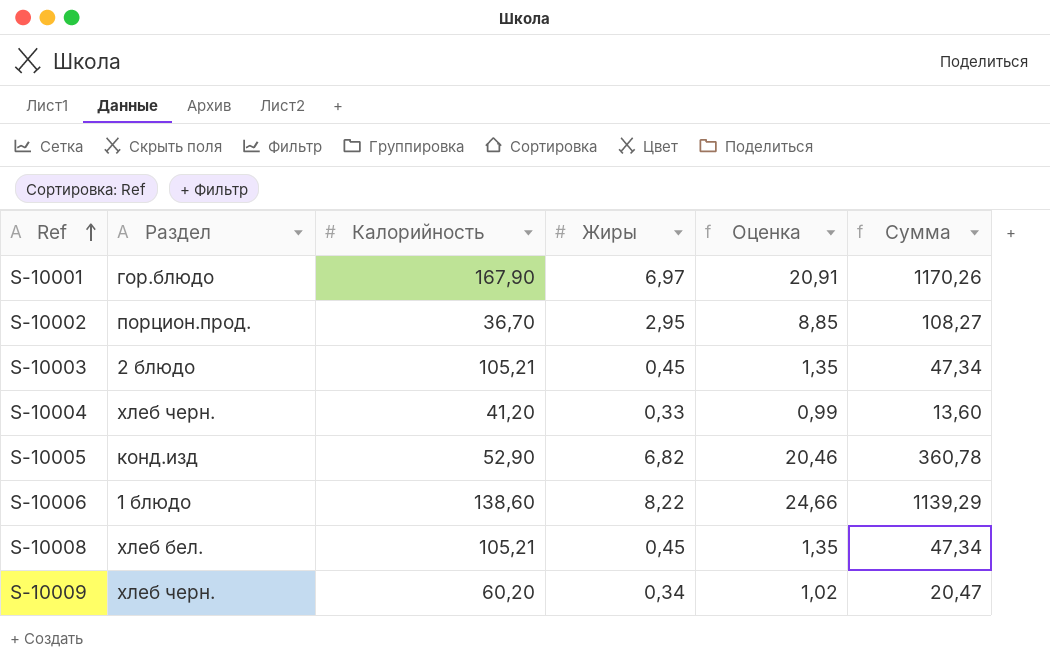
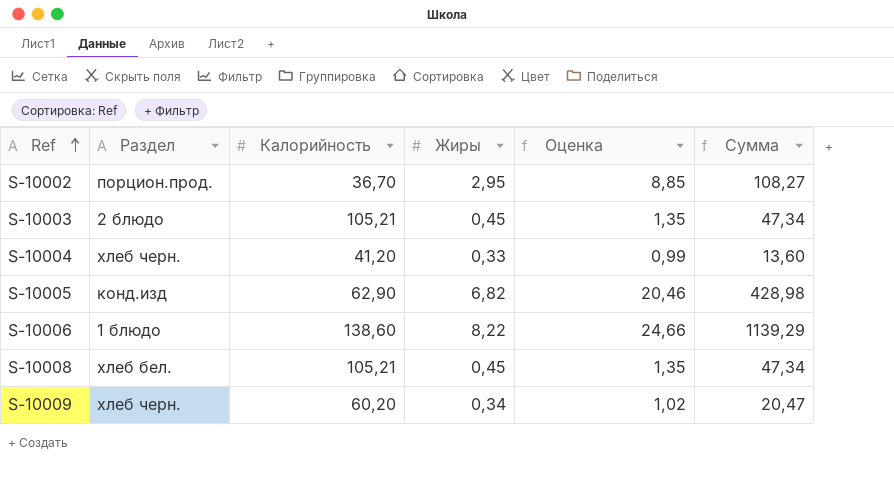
row S-10001: гор.блюдо | 167,90 | 6,97 | 20,91 | 1170,26 -> none
S-10005 | Калорийность: 52,90 -> 62,90
S-10005 | Сумма: 360,78 -> 428,98

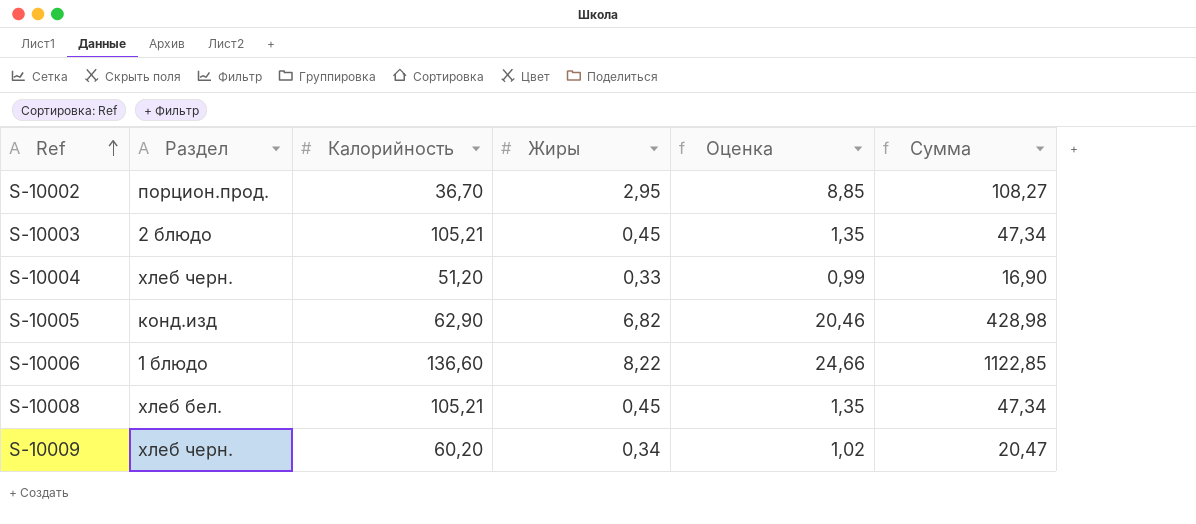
S-10004 | Калорийность: 41,20 -> 51,20
S-10004 | Сумма: 13,60 -> 16,90
S-10006 | Калорийность: 138,60 -> 136,60
S-10006 | Сумма: 1139,29 -> 1122,85

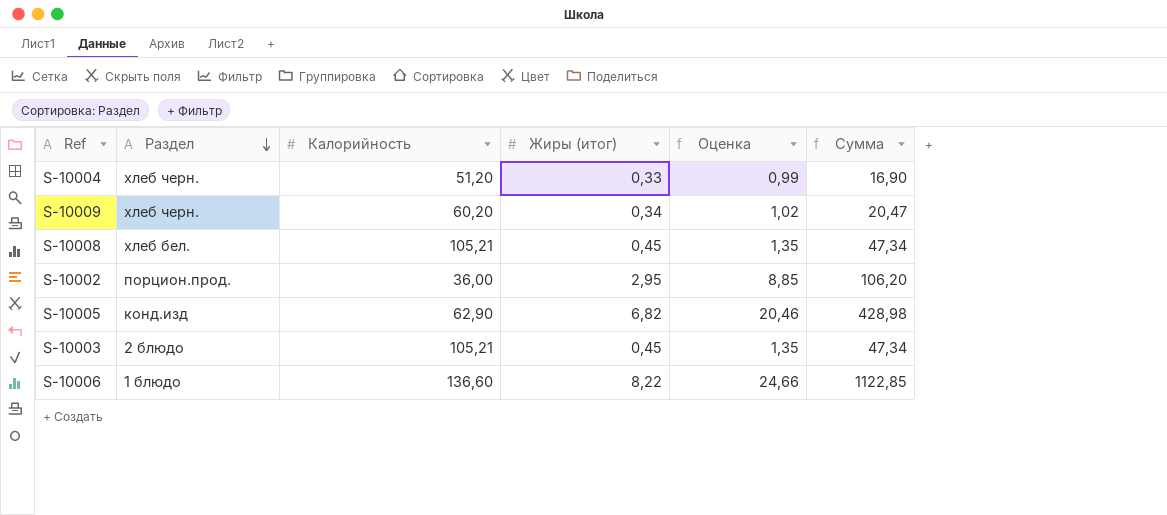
row order: Ref ascending -> Раздел descending
column name: Жиры -> Жиры (итог)
S-10002 | Калорийность: 36,70 -> 36,00
S-10002 | Сумма: 108,27 -> 106,20

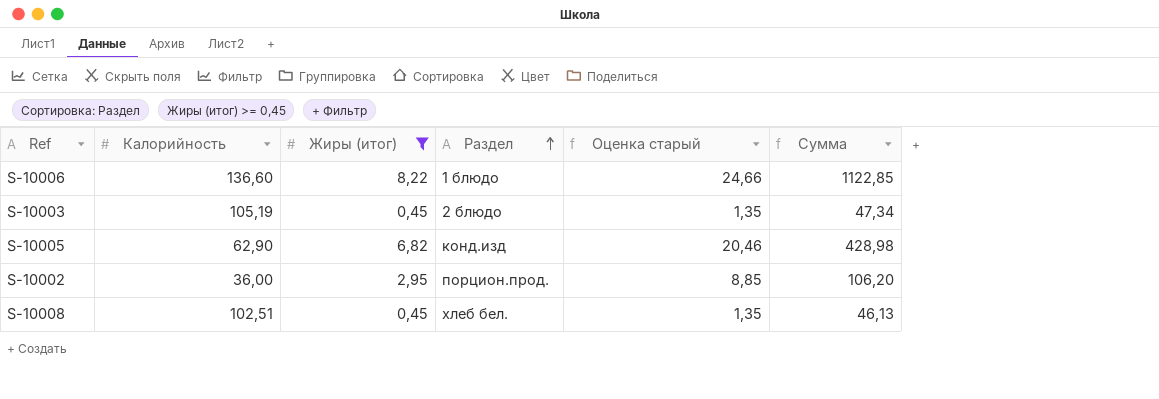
filter: none -> Жиры (итог) >= 0,45
row order: Раздел descending -> Раздел ascending
column Раздел | position: 2 -> 4
column name: Оценка -> Оценка старый
S-10003 | Калорийность: 105,21 -> 105,19
S-10008 | Калорийность: 105,21 -> 102,51
S-10008 | Сумма: 47,34 -> 46,13

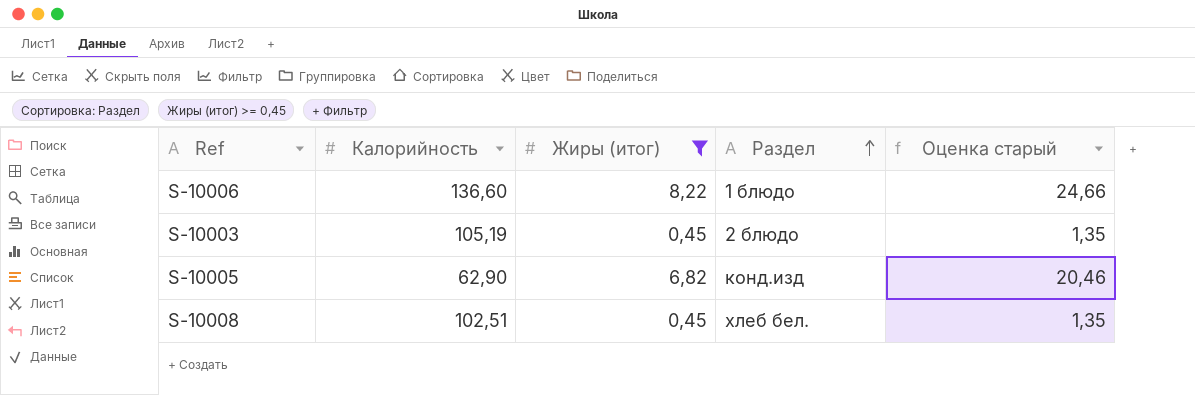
column Сумма | formula: [Калорийность] * [Жиры (итог)] -> none
row S-10002: 36,00 | 2,95 | порцион.прод. | 8,85 | 106,20 -> none

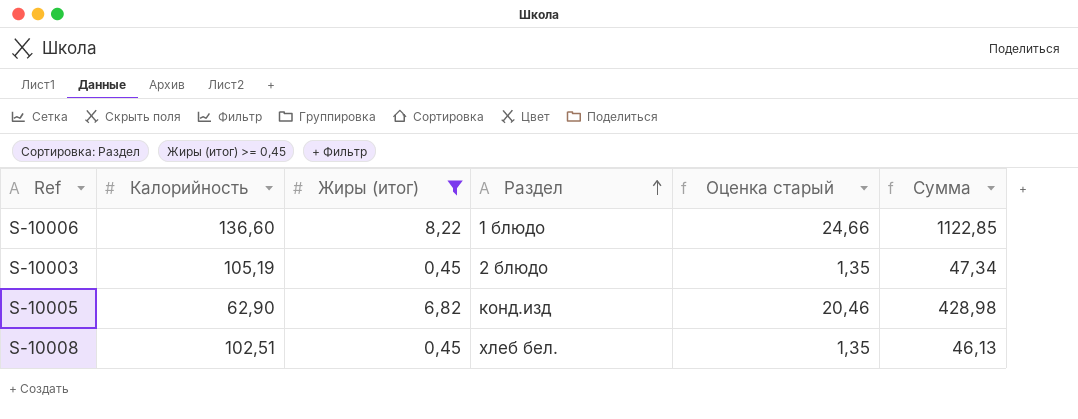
column Сумма | formula: none -> [Калорийность] * [Жиры (итог)]

